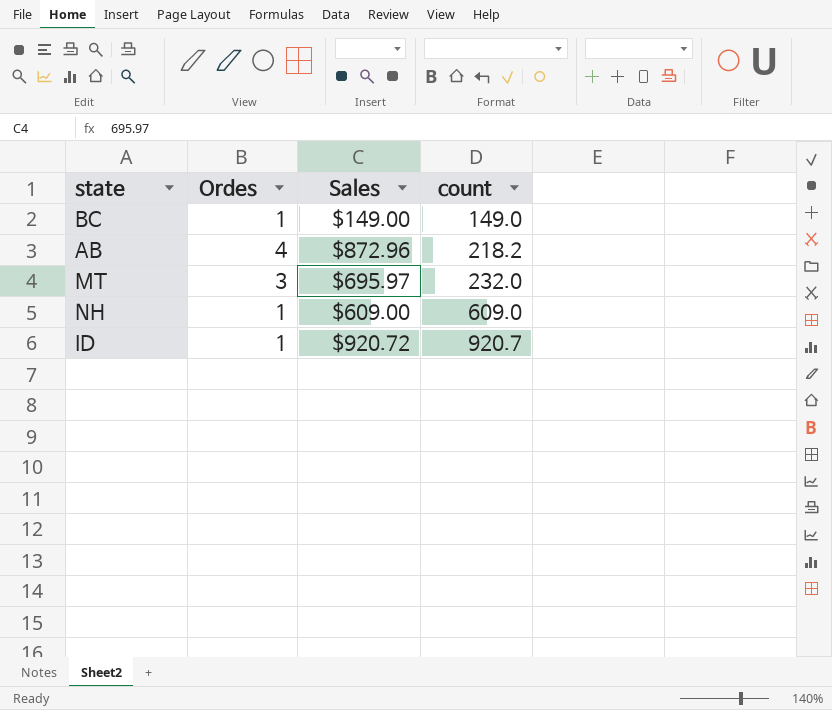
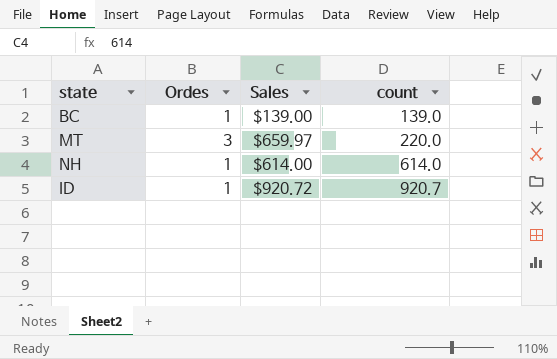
row AB: 4 | $872.96 | 218.2 -> none
BC | Sales: $149.00 -> $139.00
BC | count: 149.0 -> 139.0
MT | Sales: $695.97 -> $659.97
MT | count: 232.0 -> 220.0
NH | Sales: $609.00 -> $614.00
NH | count: 609.0 -> 614.0

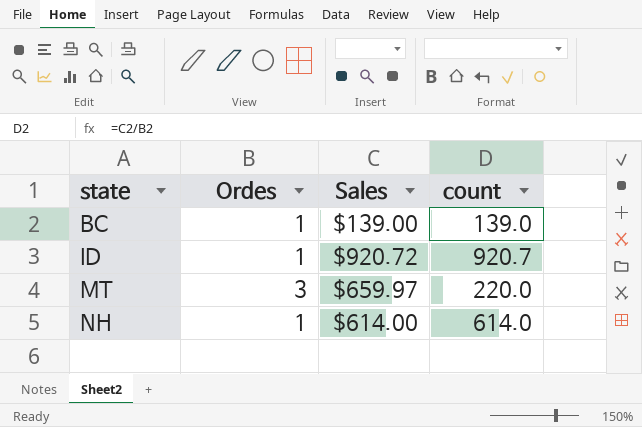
row order: count ascending -> state ascending

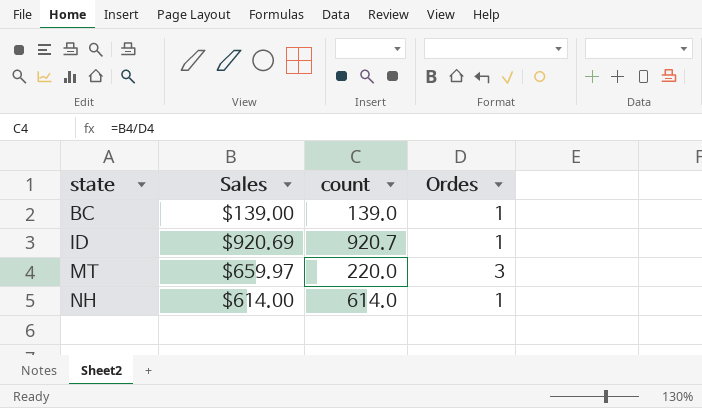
column Ordes | position: 2 -> 4
ID | Sales: $920.72 -> $920.69

